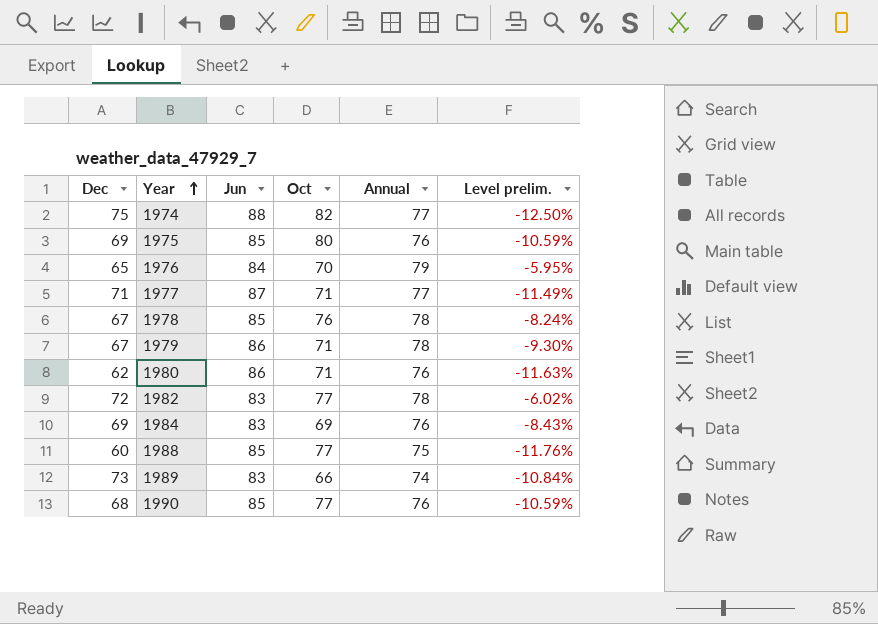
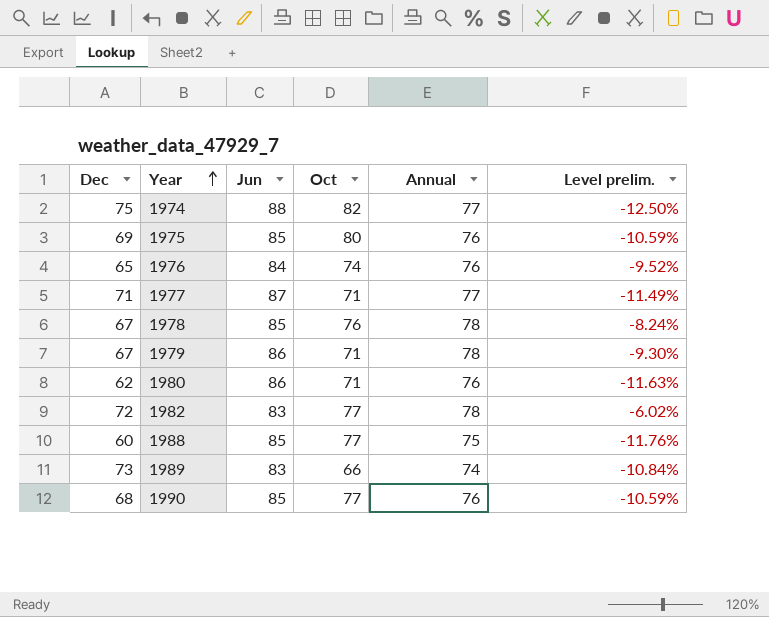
row 1984: 69 | 83 | 69 | 76 | -8.43% -> none
1976 | Oct: 70 -> 74
1976 | Annual: 79 -> 76
1976 | Level prelim.: -5.95% -> -9.52%

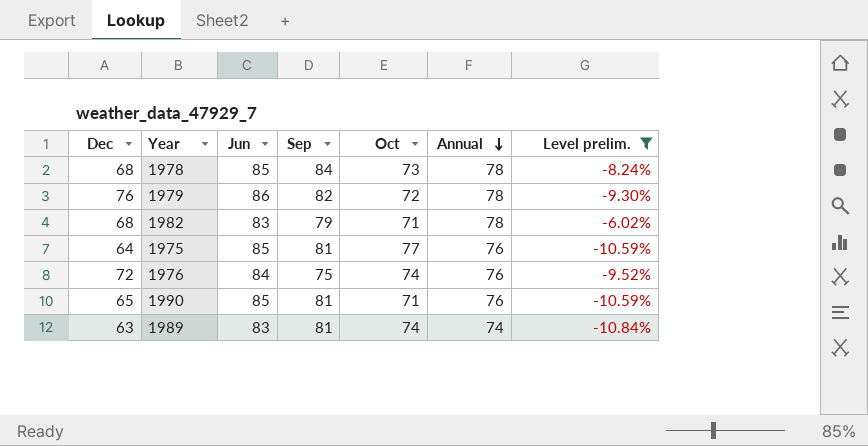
filter: none -> Level prelim. >= -10.84%
row order: Year ascending -> Annual descending
column Sep | position: none -> 4
1978 | Dec: 67 -> 68
1978 | Oct: 76 -> 73
1979 | Dec: 67 -> 76
1979 | Oct: 71 -> 72
1982 | Dec: 72 -> 68
1982 | Oct: 77 -> 71
1975 | Dec: 69 -> 64
1975 | Oct: 80 -> 77
1976 | Dec: 65 -> 72
1990 | Dec: 68 -> 65
1990 | Oct: 77 -> 71
1989 | Dec: 73 -> 63
1989 | Oct: 66 -> 74

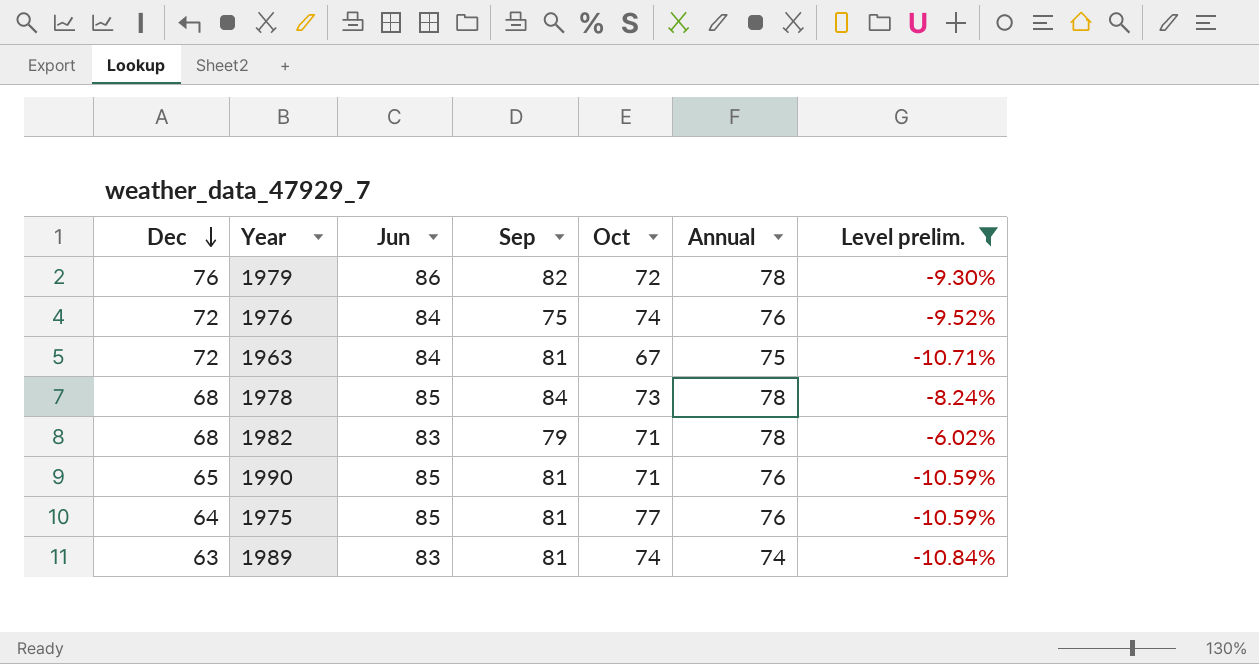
row order: Annual descending -> Dec descending
row 1963: none -> 72 | 84 | 81 | 67 | 75 | -10.71%

